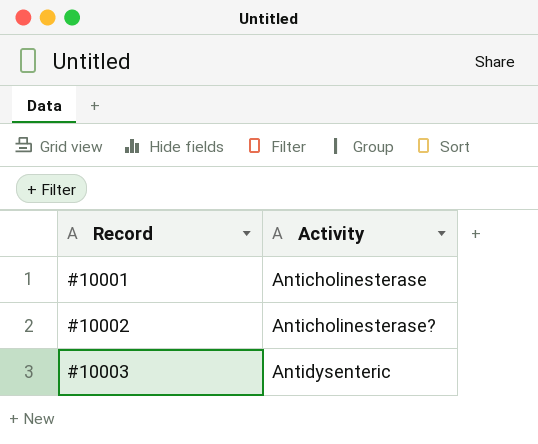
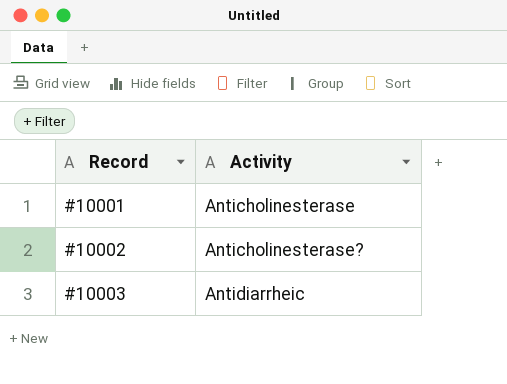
#10003 | Activity: Antidysenteric -> Antidiarrheic

